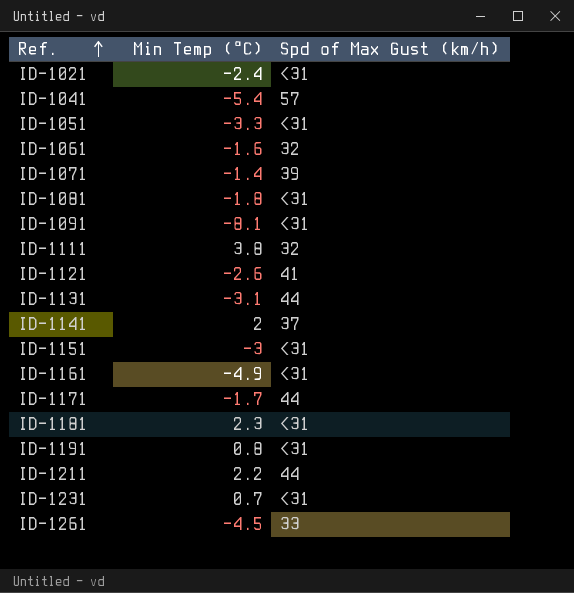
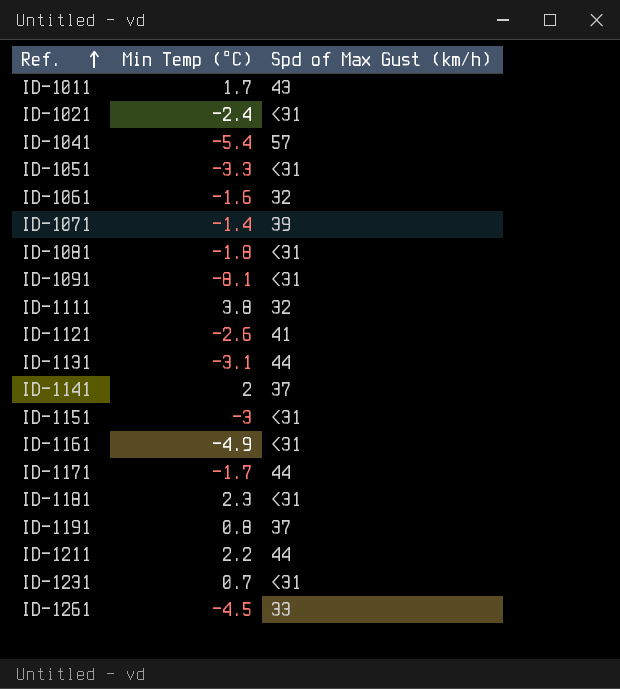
row ID-1011: none -> 1.7 | 43
ID-1191 | Spd of Max Gust (km/h): <31 -> 37

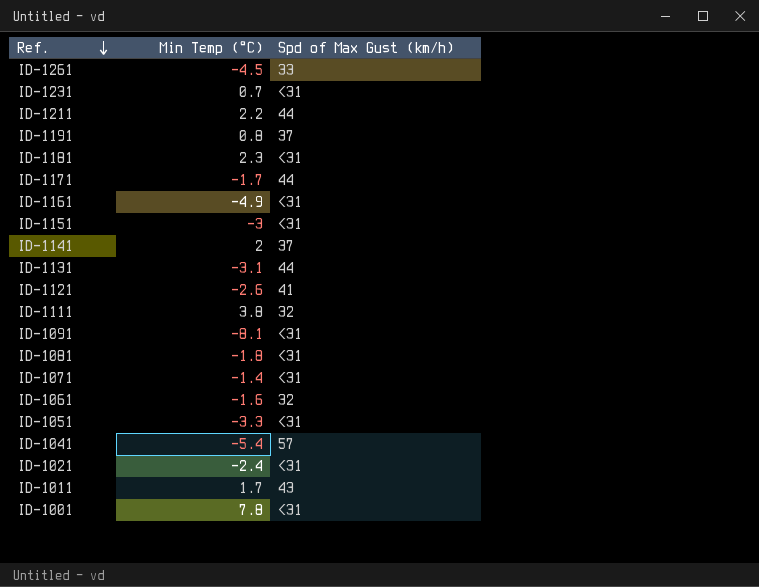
row order: Ref. ascending -> Ref. descending
ID-1071 | Spd of Max Gust (km/h): 39 -> <31
row ID-1001: none -> 7.8 | <31

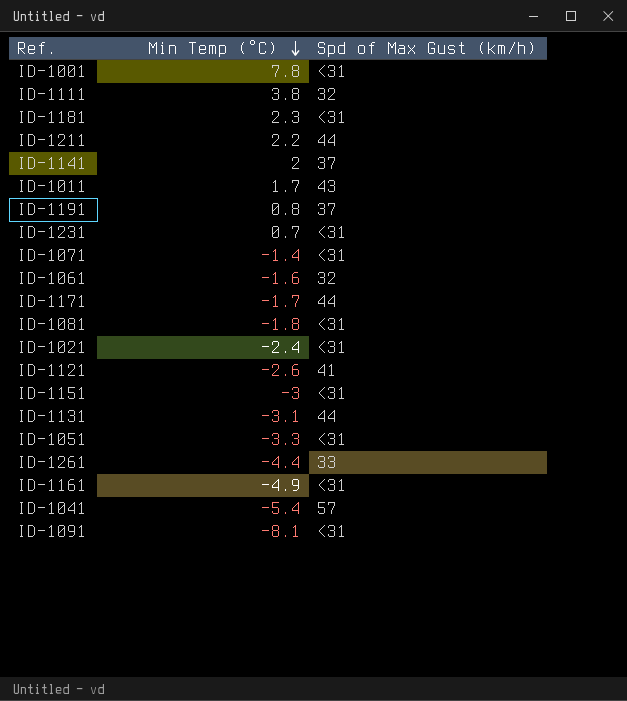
row order: Ref. descending -> Min Temp (°C) descending
ID-1261 | Min Temp (°C): -4.5 -> -4.4

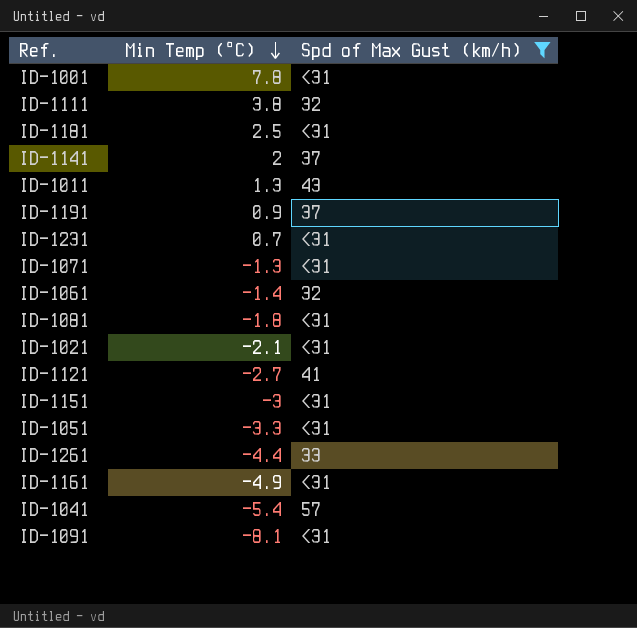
filter: none -> Spd of Max Gust (km/h) != 44
ID-1181 | Min Temp (°C): 2.3 -> 2.5
ID-1011 | Min Temp (°C): 1.7 -> 1.3
ID-1191 | Min Temp (°C): 0.8 -> 0.9
ID-1071 | Min Temp (°C): -1.4 -> -1.3
ID-1061 | Min Temp (°C): -1.6 -> -1.4
ID-1021 | Min Temp (°C): -2.4 -> -2.1
ID-1121 | Min Temp (°C): -2.6 -> -2.7

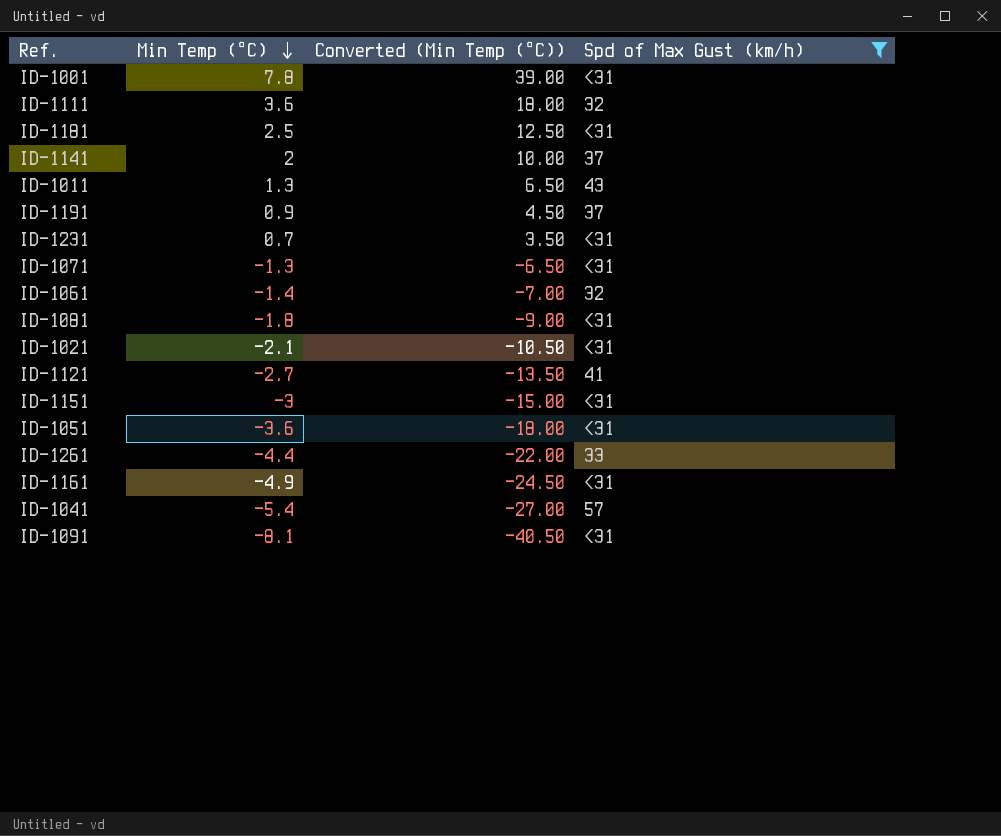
column Converted (Min Temp (°C)) | formula: none -> [Min Temp (°C)] * 5
ID-1111 | Min Temp (°C): 3.8 -> 3.6
ID-1051 | Min Temp (°C): -3.3 -> -3.6

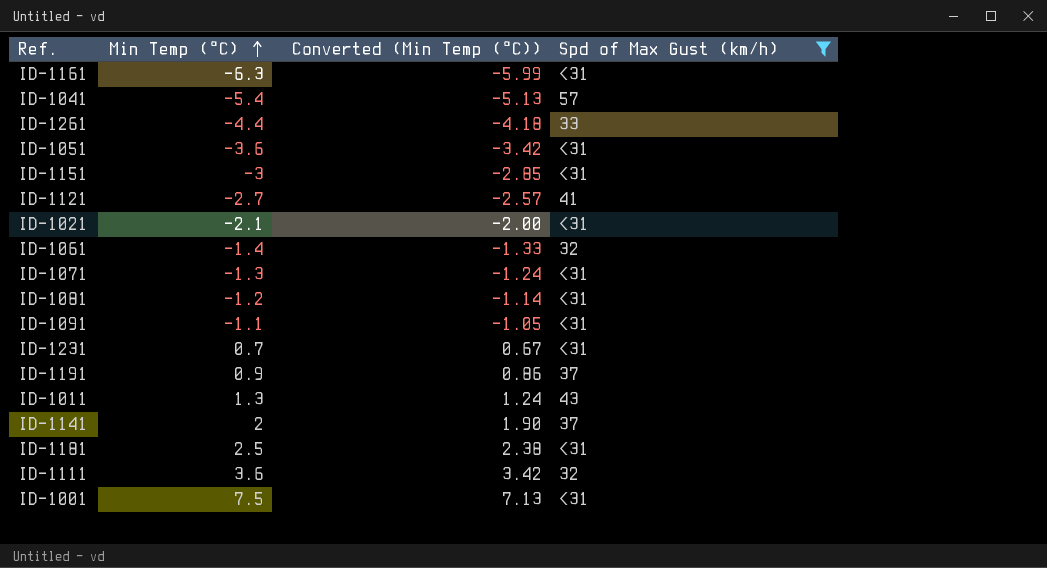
row order: Min Temp (°C) descending -> Min Temp (°C) ascending
column Converted (Min Temp (°C)) | formula: [Min Temp (°C)] * 5 -> [Min Temp (°C)] * 0.95
ID-1161 | Min Temp (°C): -4.9 -> -6.3
ID-1081 | Min Temp (°C): -1.8 -> -1.2
ID-1091 | Min Temp (°C): -8.1 -> -1.1
ID-1001 | Min Temp (°C): 7.8 -> 7.5

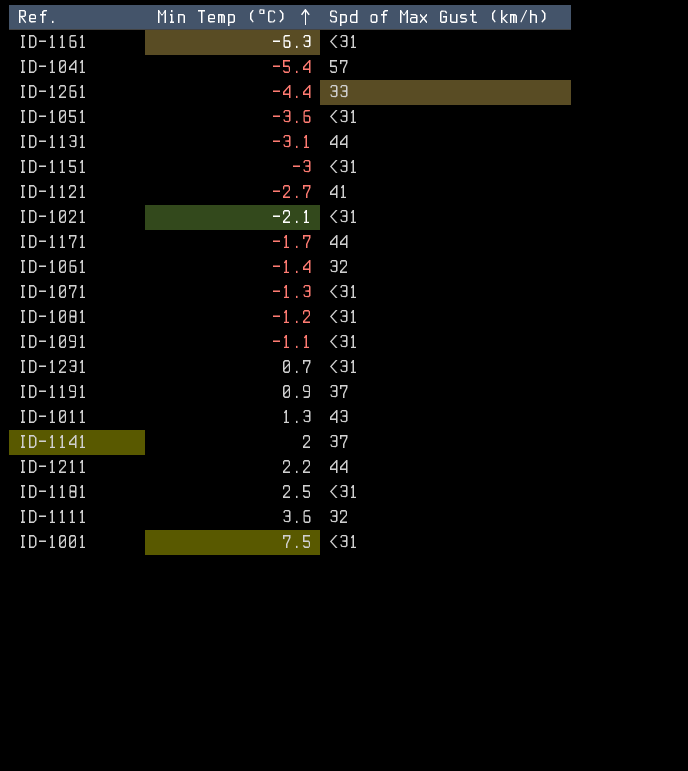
filter: Spd of Max Gust (km/h) != 44 -> none
column Converted (Min Temp (°C)) | formula: [Min Temp (°C)] * 0.95 -> none

